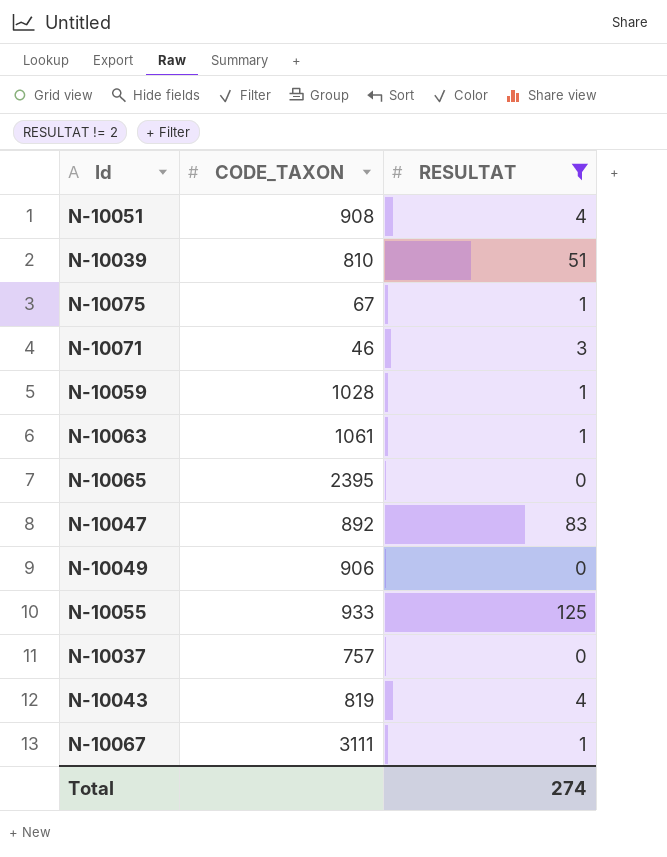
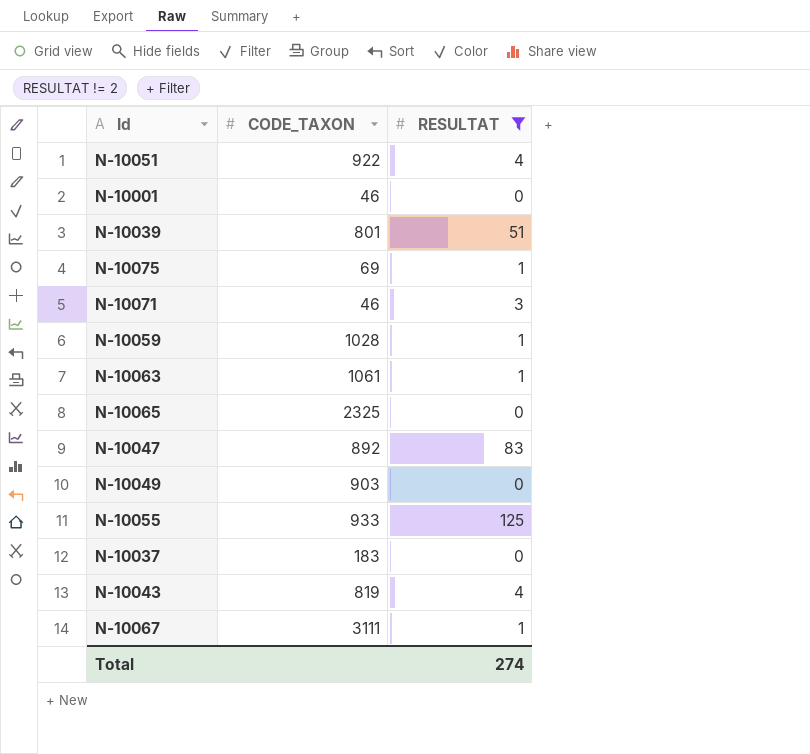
N-10051 | CODE_TAXON: 908 -> 922
row N-10001: none -> 46 | 0
N-10039 | CODE_TAXON: 810 -> 801
N-10075 | CODE_TAXON: 67 -> 69
N-10065 | CODE_TAXON: 2395 -> 2325
N-10049 | CODE_TAXON: 906 -> 903
N-10037 | CODE_TAXON: 757 -> 183

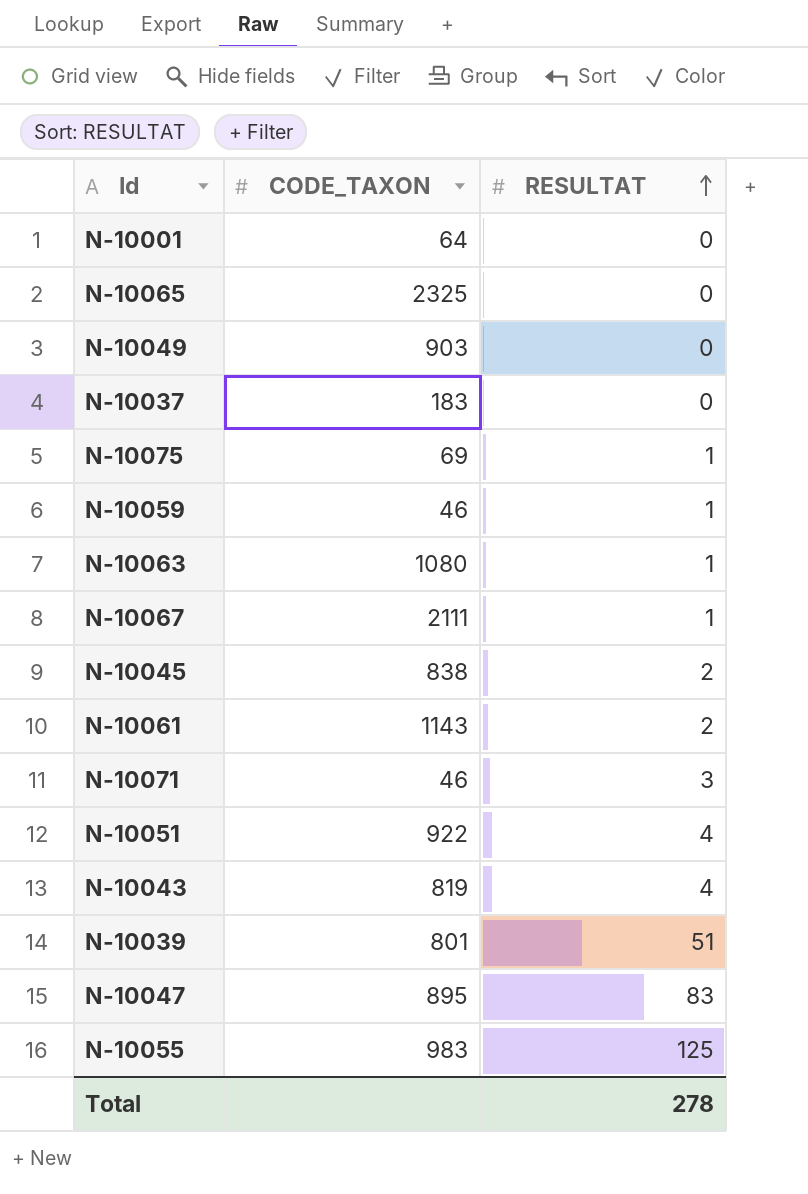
filter: RESULTAT != 2 -> none
row order: none -> RESULTAT ascending
N-10001 | CODE_TAXON: 46 -> 64
N-10059 | CODE_TAXON: 1028 -> 46
N-10063 | CODE_TAXON: 1061 -> 1080
N-10067 | CODE_TAXON: 3111 -> 2111
N-10047 | CODE_TAXON: 892 -> 895
N-10055 | CODE_TAXON: 933 -> 983
Total | RESULTAT: 274 -> 278

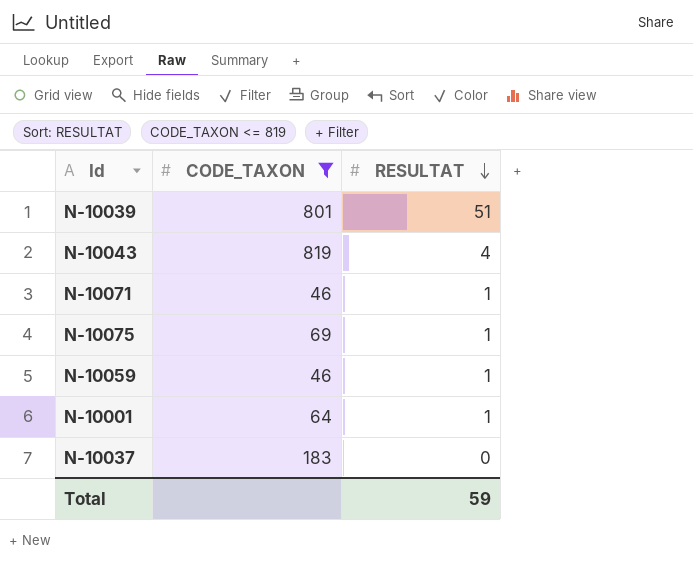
filter: none -> CODE_TAXON <= 819
row order: RESULTAT ascending -> RESULTAT descending
N-10071 | RESULTAT: 3 -> 1
N-10001 | RESULTAT: 0 -> 1
Total | RESULTAT: 278 -> 59

